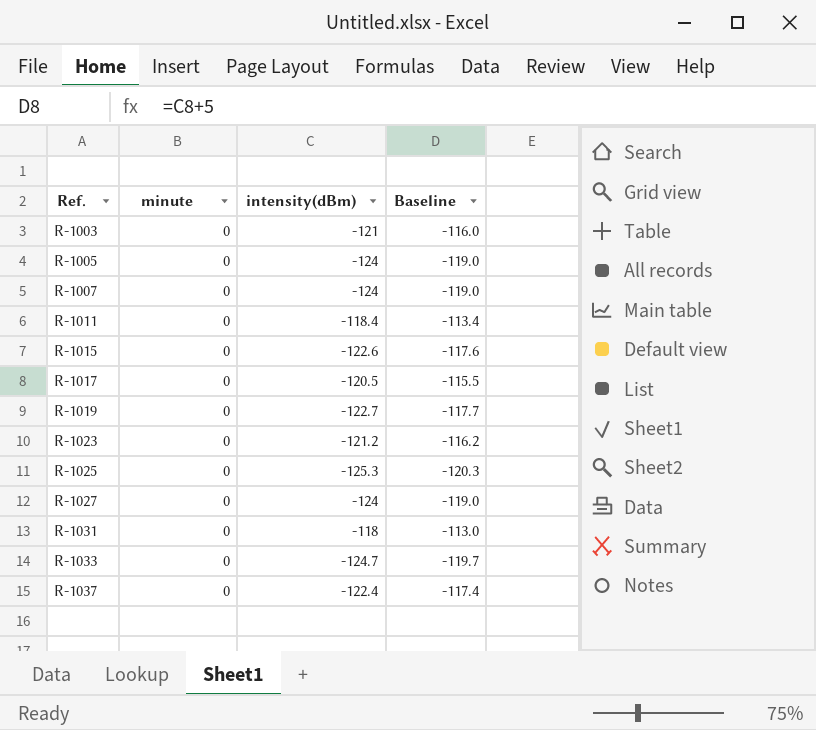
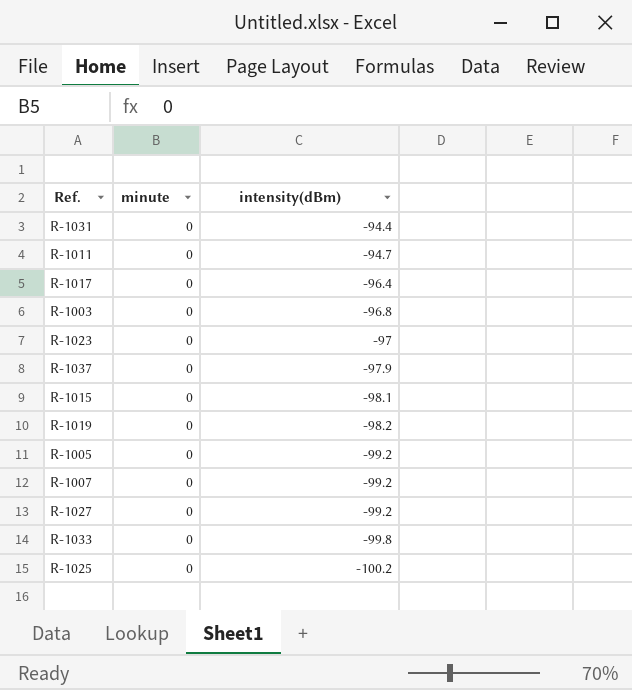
row order: Ref. ascending -> intensity(dBm) descending
column Baseline | formula: [intensity(dBm)] + 5 -> none
R-1031 | intensity(dBm): -118 -> -94.4
R-1011 | intensity(dBm): -118.4 -> -94.7
R-1017 | intensity(dBm): -120.5 -> -96.4
R-1003 | intensity(dBm): -121 -> -96.8
R-1023 | intensity(dBm): -121.2 -> -97
R-1037 | intensity(dBm): -122.4 -> -97.9
R-1015 | intensity(dBm): -122.6 -> -98.1
R-1019 | intensity(dBm): -122.7 -> -98.2
R-1005 | intensity(dBm): -124 -> -99.2
R-1007 | intensity(dBm): -124 -> -99.2
R-1027 | intensity(dBm): -124 -> -99.2
R-1033 | intensity(dBm): -124.7 -> -99.8
R-1025 | intensity(dBm): -125.3 -> -100.2

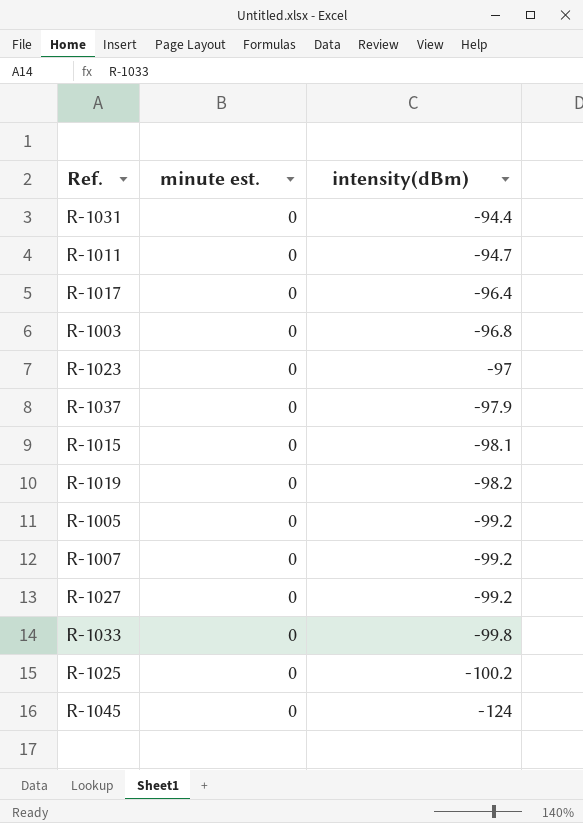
column name: minute -> minute est.
row R-1045: none -> 0 | -124

